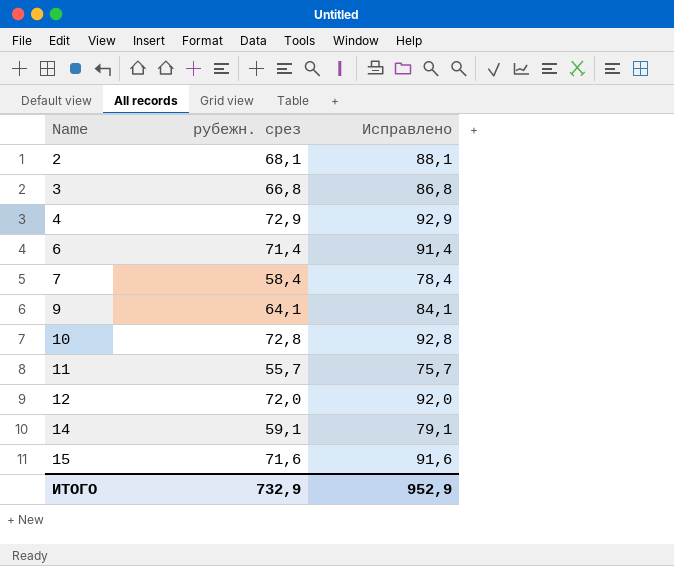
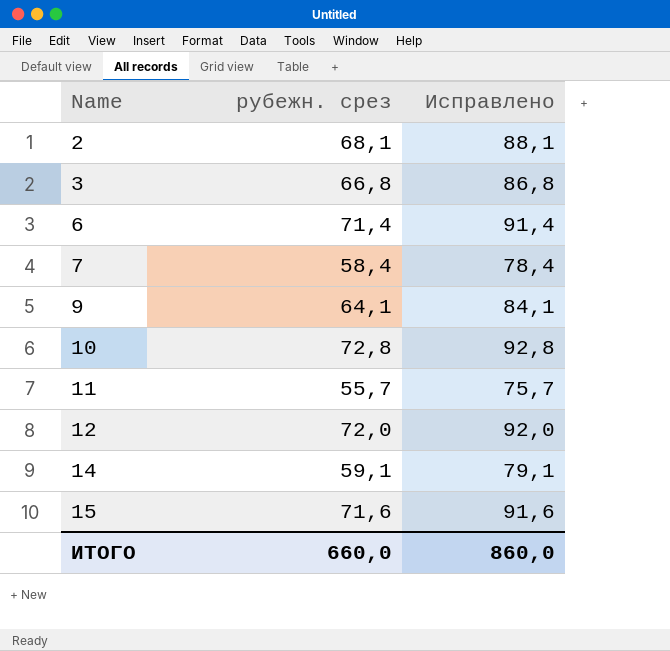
row 4: 72,9 | 92,9 -> none
ИТОГО | рубежн. срез: 732,9 -> 660,0
ИТОГО | Исправлено: 952,9 -> 860,0

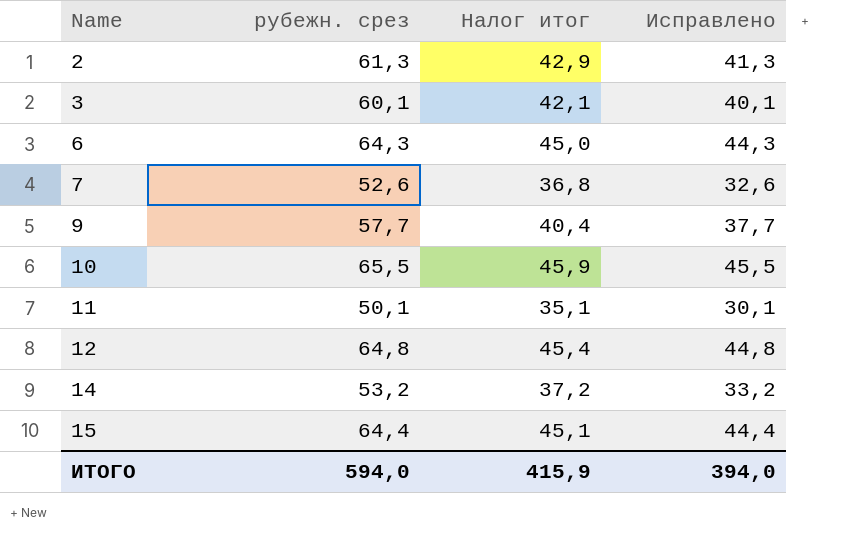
column Налог итог | formula: none -> [рубежн. срез] * 0,7
column Исправлено | formula: [рубежн. срез] + 20 -> [рубежн. срез] - 20
2 | рубежн. срез: 68,1 -> 61,3
3 | рубежн. срез: 66,8 -> 60,1
6 | рубежн. срез: 71,4 -> 64,3
7 | рубежн. срез: 58,4 -> 52,6
9 | рубежн. срез: 64,1 -> 57,7
10 | рубежн. срез: 72,8 -> 65,5
11 | рубежн. срез: 55,7 -> 50,1
12 | рубежн. срез: 72,0 -> 64,8
14 | рубежн. срез: 59,1 -> 53,2
15 | рубежн. срез: 71,6 -> 64,4
ИТОГО | рубежн. срез: 660,0 -> 594,0
ИТОГО | Исправлено: 860,0 -> 394,0

